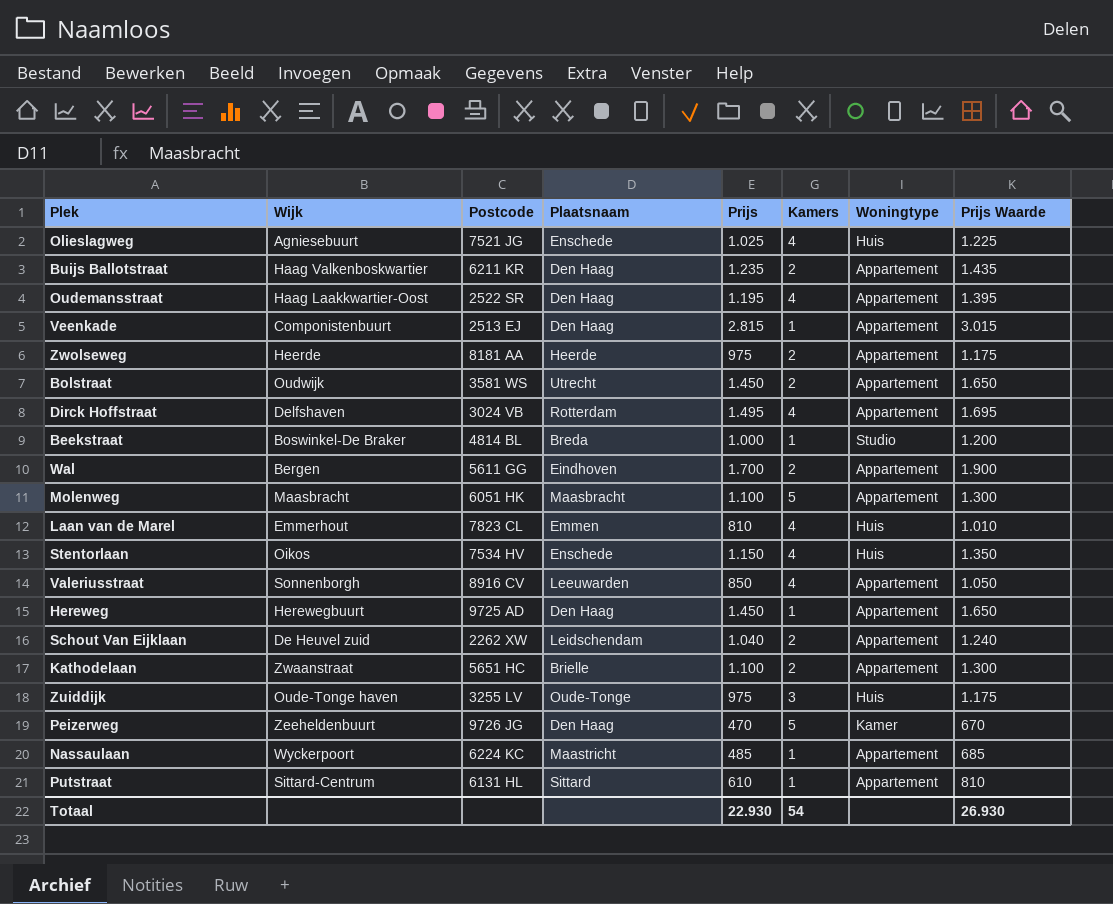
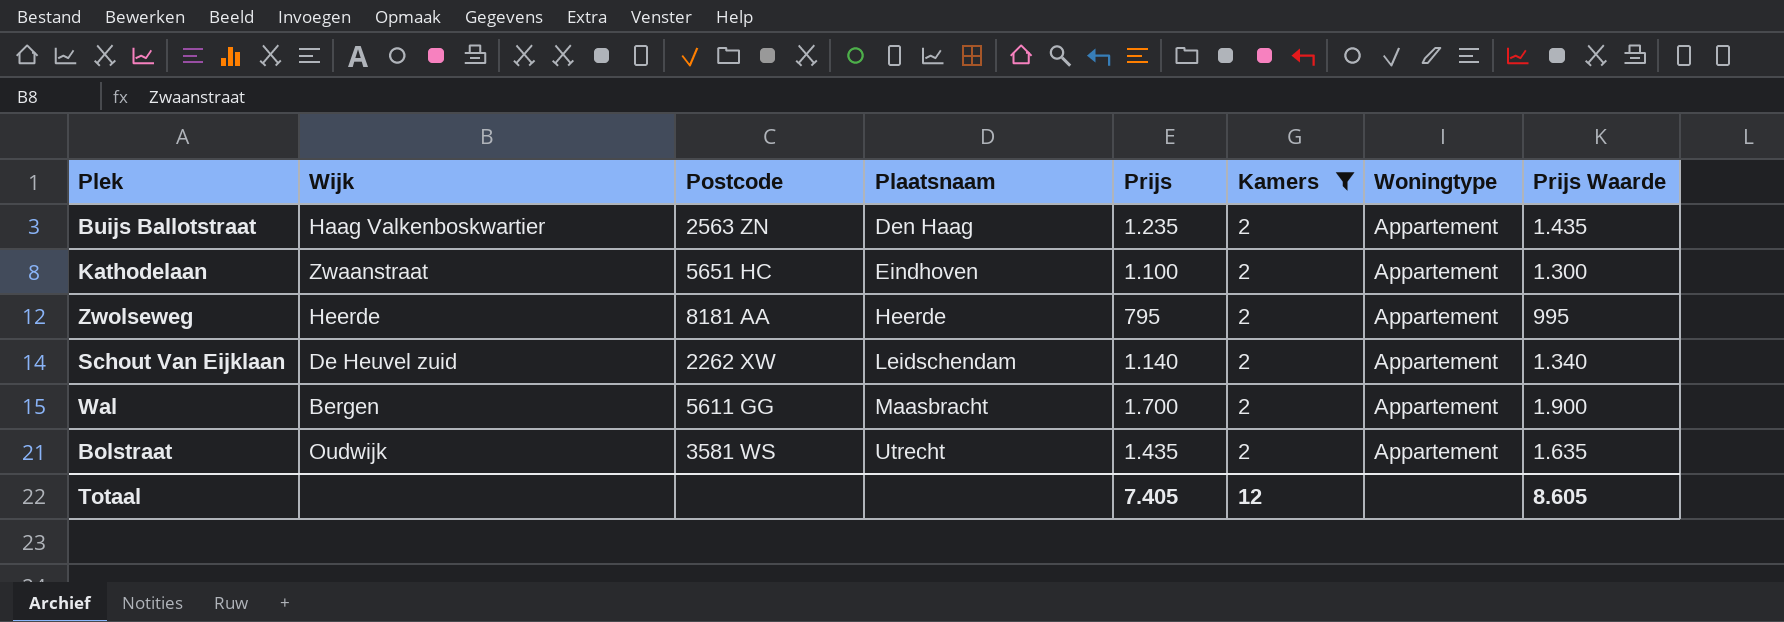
filter: none -> Kamers = 2
row order: none -> Plaatsnaam ascending
Buijs Ballotstraat | Postcode: 6211 KR -> 2563 ZN
Kathodelaan | Plaatsnaam: Brielle -> Eindhoven
Zwolseweg | Prijs: 975 -> 795
Zwolseweg | Prijs Waarde: 1.175 -> 995
Schout Van Eijklaan | Prijs: 1.040 -> 1.140
Schout Van Eijklaan | Prijs Waarde: 1.240 -> 1.340
Wal | Plaatsnaam: Eindhoven -> Maasbracht
Bolstraat | Prijs: 1.450 -> 1.435
Bolstraat | Prijs Waarde: 1.650 -> 1.635
Totaal | Prijs: 22.930 -> 7.405
Totaal | Kamers: 54 -> 12
Totaal | Prijs Waarde: 26.930 -> 8.605

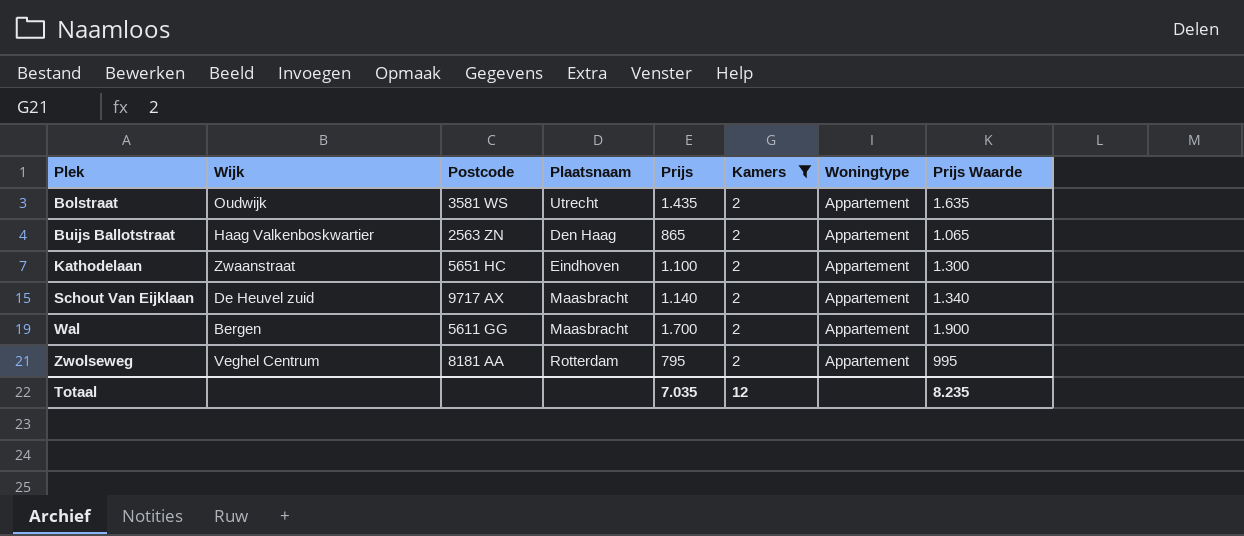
row order: Plaatsnaam ascending -> Plek ascending
Buijs Ballotstraat | Prijs: 1.235 -> 865
Buijs Ballotstraat | Prijs Waarde: 1.435 -> 1.065
Schout Van Eijklaan | Postcode: 2262 XW -> 9717 AX
Schout Van Eijklaan | Plaatsnaam: Leidschendam -> Maasbracht
Zwolseweg | Wijk: Heerde -> Veghel Centrum
Zwolseweg | Plaatsnaam: Heerde -> Rotterdam
Totaal | Prijs: 7.405 -> 7.035
Totaal | Prijs Waarde: 8.605 -> 8.235

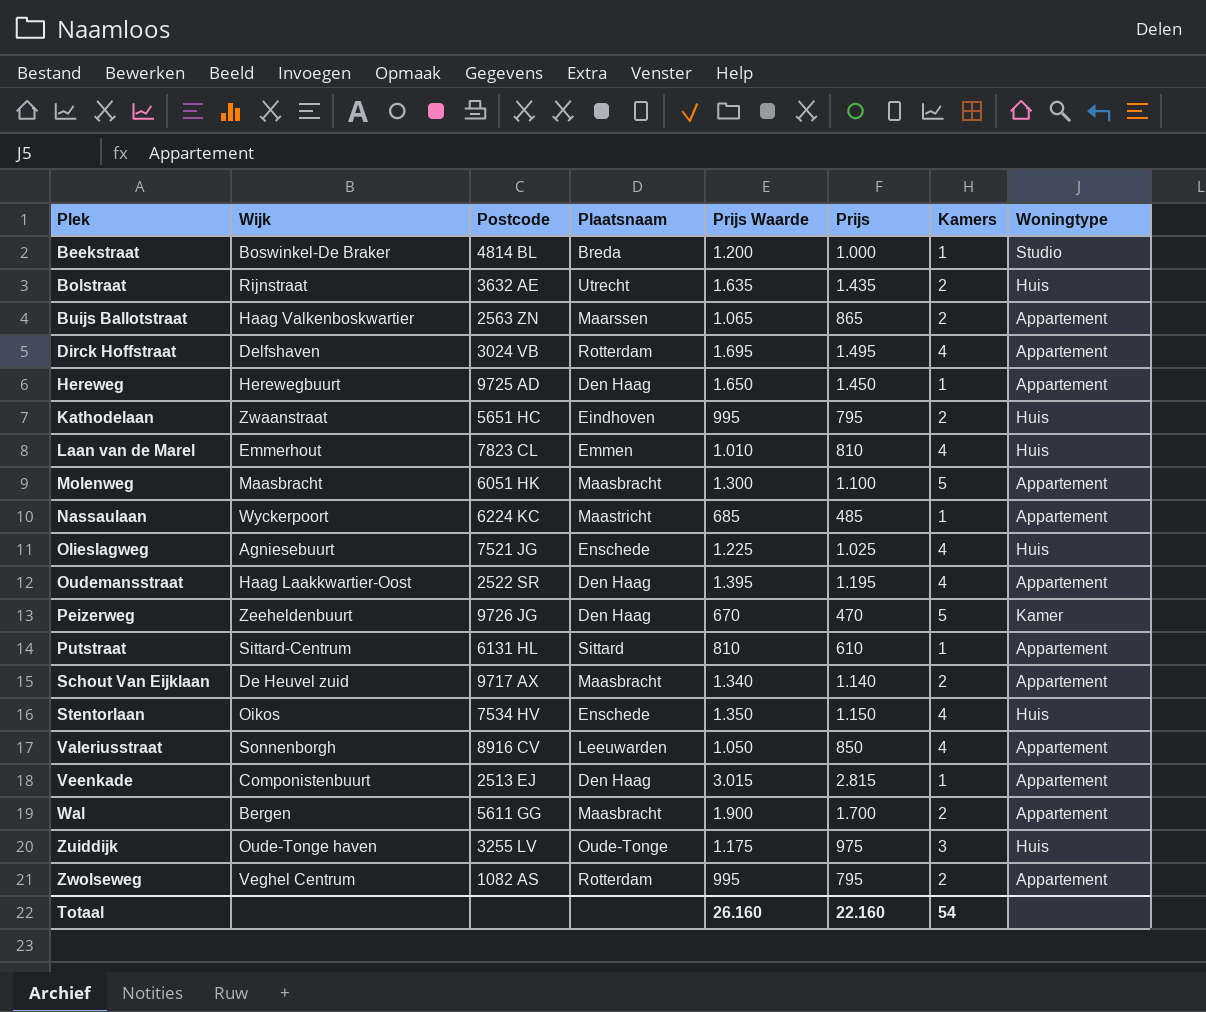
filter: Kamers = 2 -> none
column Prijs Waarde | position: 8 -> 5
Bolstraat | Wijk: Oudwijk -> Rijnstraat
Bolstraat | Postcode: 3581 WS -> 3632 AE
Bolstraat | Woningtype: Appartement -> Huis
Buijs Ballotstraat | Plaatsnaam: Den Haag -> Maarssen
Kathodelaan | Prijs Waarde: 1.300 -> 995
Kathodelaan | Prijs: 1.100 -> 795
Kathodelaan | Woningtype: Appartement -> Huis
Zwolseweg | Postcode: 8181 AA -> 1082 AS
Totaal | Prijs Waarde: 8.235 -> 26.160
Totaal | Prijs: 7.035 -> 22.160
Totaal | Kamers: 12 -> 54

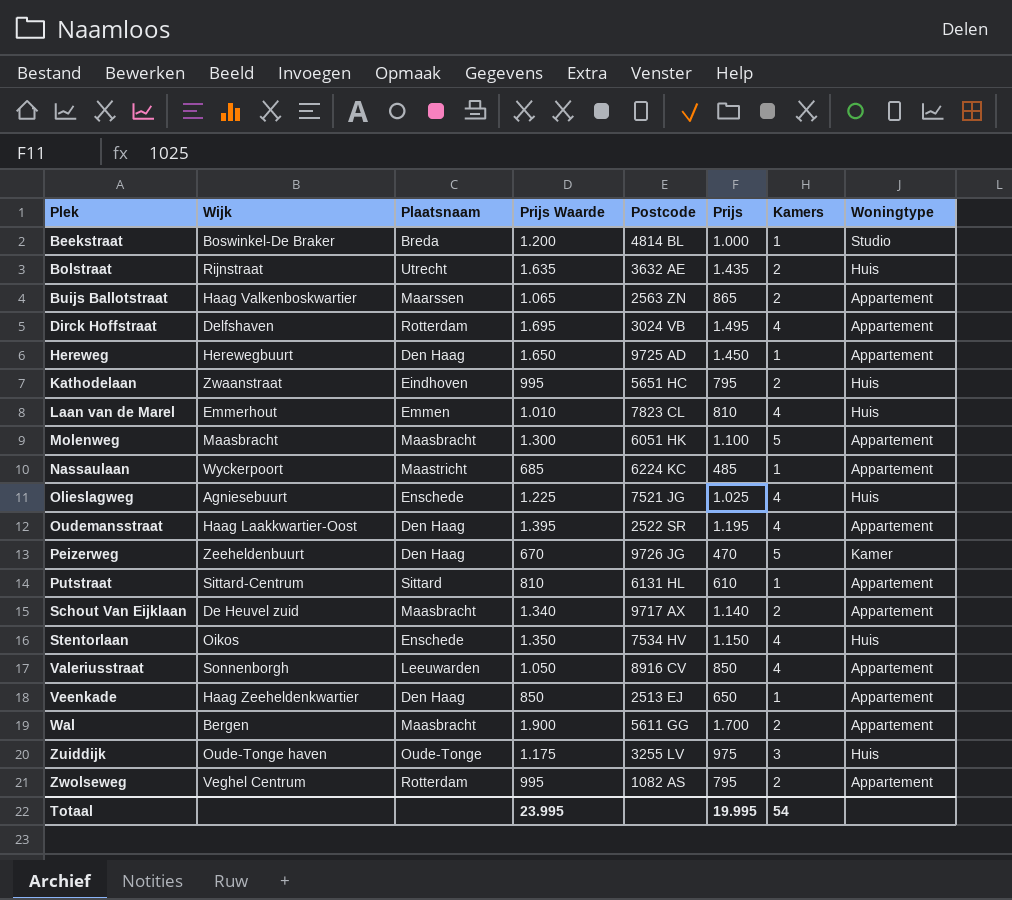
column Postcode | position: 3 -> 5
Veenkade | Wijk: Componistenbuurt -> Haag Zeeheldenkwartier
Veenkade | Prijs Waarde: 3.015 -> 850
Veenkade | Prijs: 2.815 -> 650
Totaal | Prijs Waarde: 26.160 -> 23.995
Totaal | Prijs: 22.160 -> 19.995

